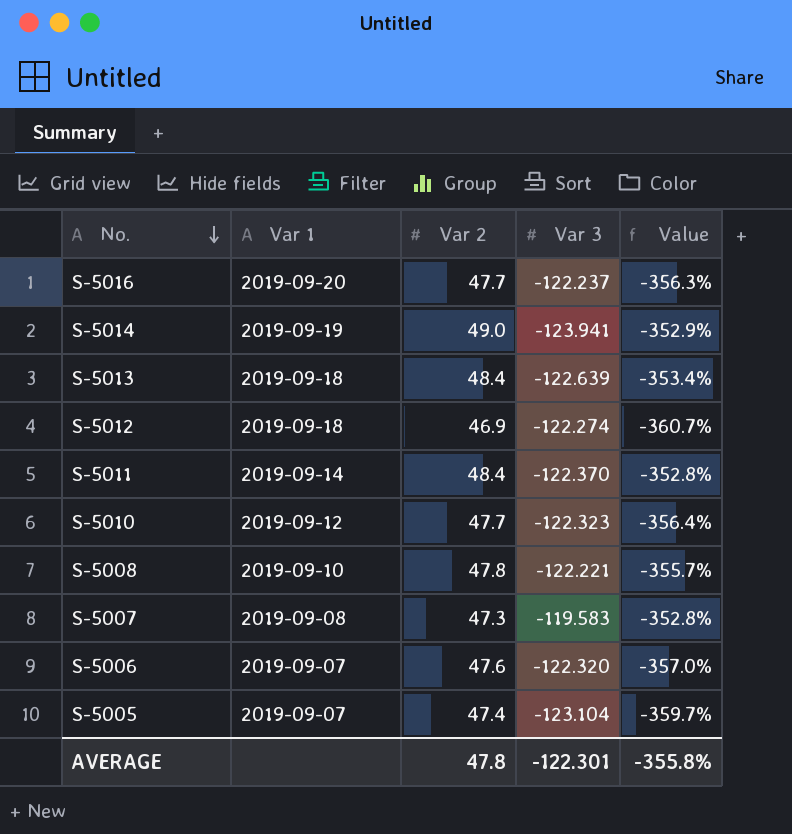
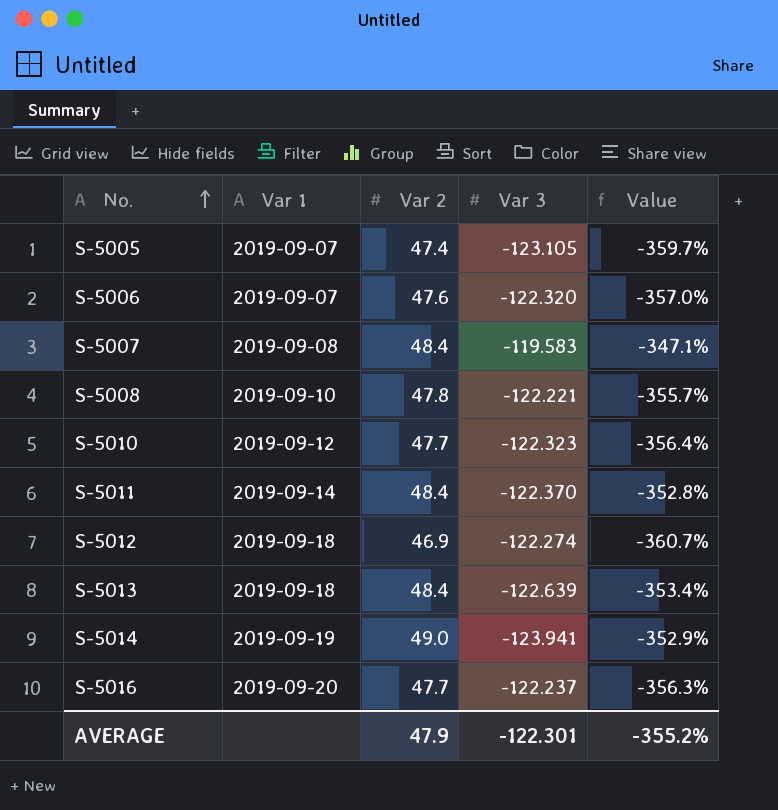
row order: No. descending -> No. ascending
S-5005 | Var 3: -123.104 -> -123.105
S-5007 | Var 2: 47.3 -> 48.4
S-5007 | Value: -352.8% -> -347.1%
AVERAGE | Var 2: 47.8 -> 47.9
AVERAGE | Value: -355.8% -> -355.2%

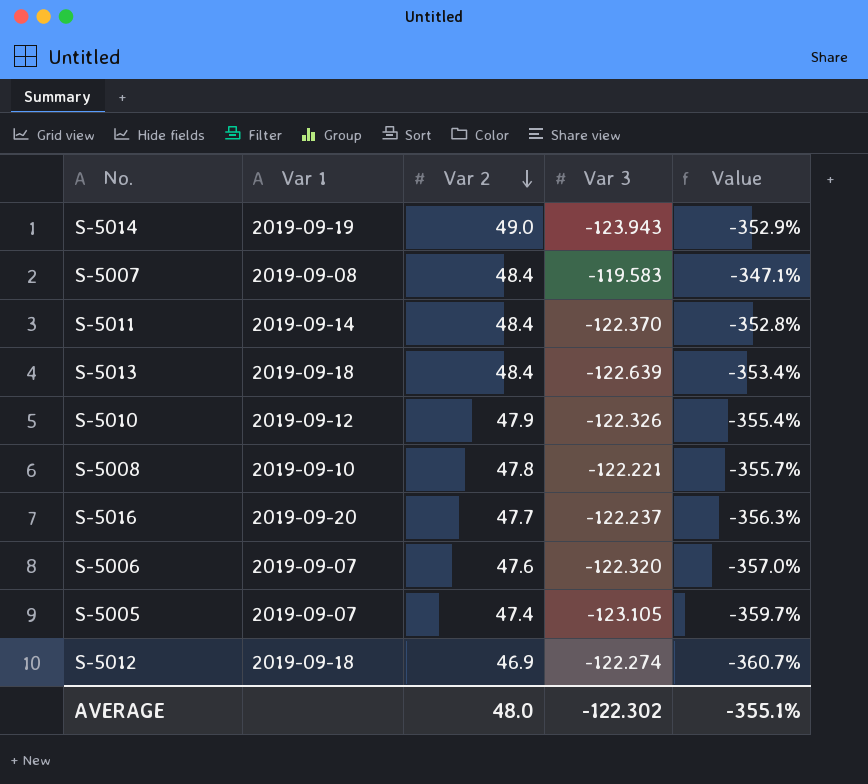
row order: No. ascending -> Var 2 descending
S-5014 | Var 3: -123.941 -> -123.943
S-5010 | Var 2: 47.7 -> 47.9
S-5010 | Var 3: -122.323 -> -122.326
S-5010 | Value: -356.4% -> -355.4%
AVERAGE | Var 2: 47.9 -> 48.0
AVERAGE | Var 3: -122.301 -> -122.302
AVERAGE | Value: -355.2% -> -355.1%

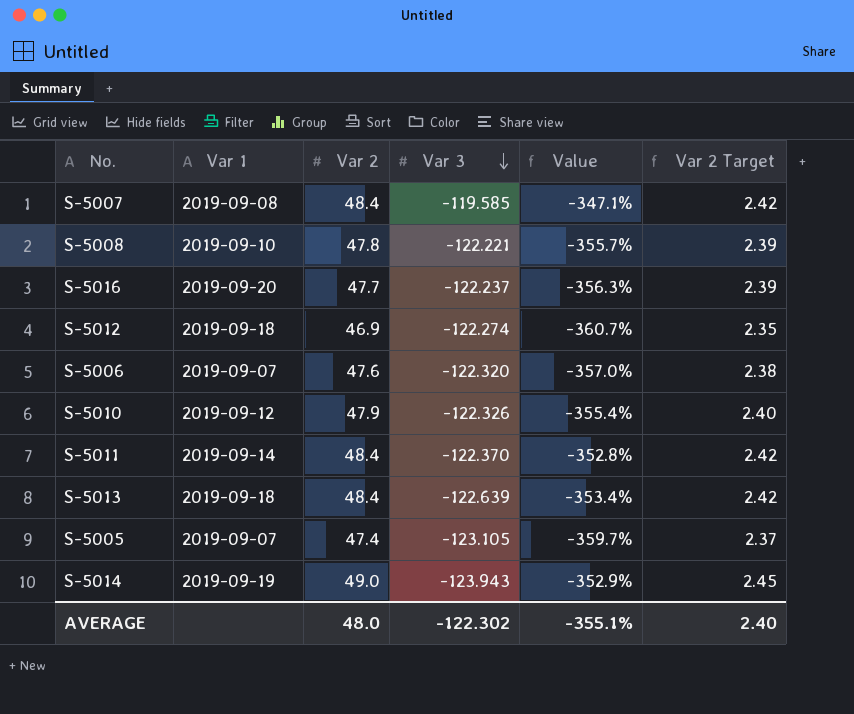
row order: Var 2 descending -> Var 3 descending
column Var 2 Target | formula: none -> [Var 2] * 0.05
S-5007 | Var 3: -119.583 -> -119.585

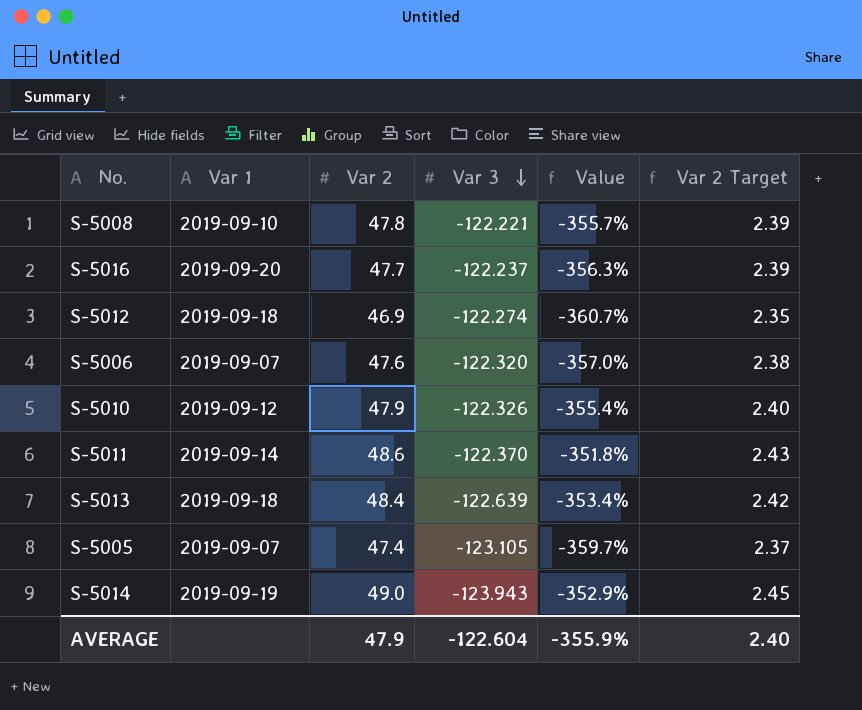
row S-5007: 2019-09-08 | 48.4 | -119.585 | -347.1% | 2.42 -> none
S-5011 | Var 2: 48.4 -> 48.6
S-5011 | Value: -352.8% -> -351.8%
S-5011 | Var 2 Target: 2.42 -> 2.43
AVERAGE | Var 2: 48.0 -> 47.9
AVERAGE | Var 3: -122.302 -> -122.604
AVERAGE | Value: -355.1% -> -355.9%

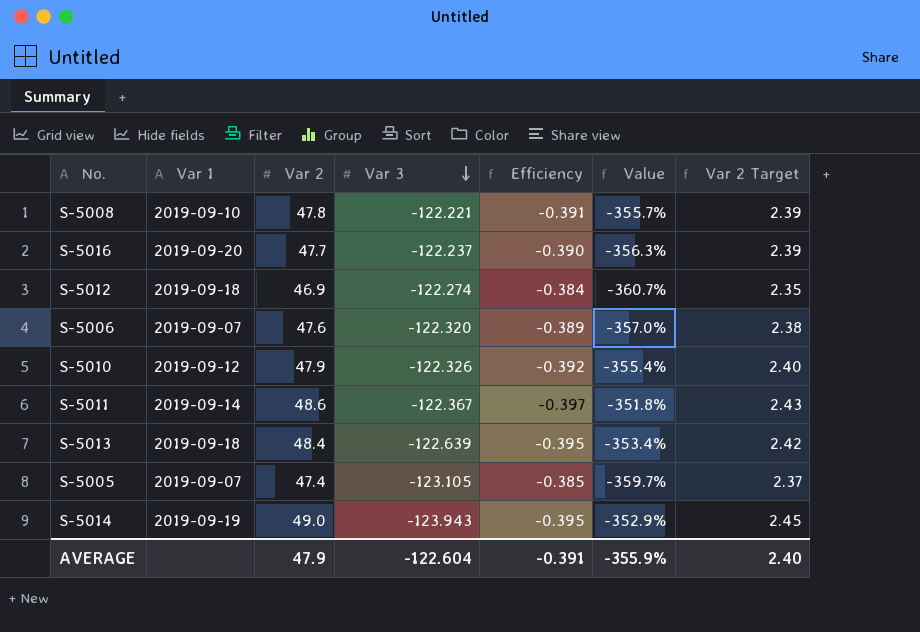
column Efficiency | formula: none -> [Var 2] / [Var 3]
S-5011 | Var 3: -122.370 -> -122.367

